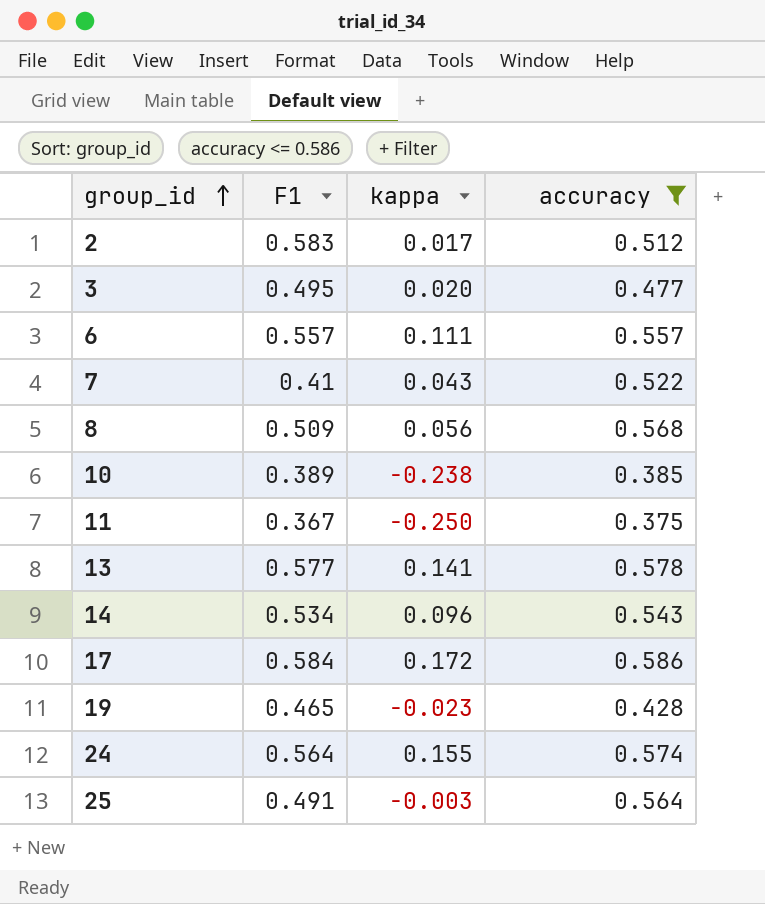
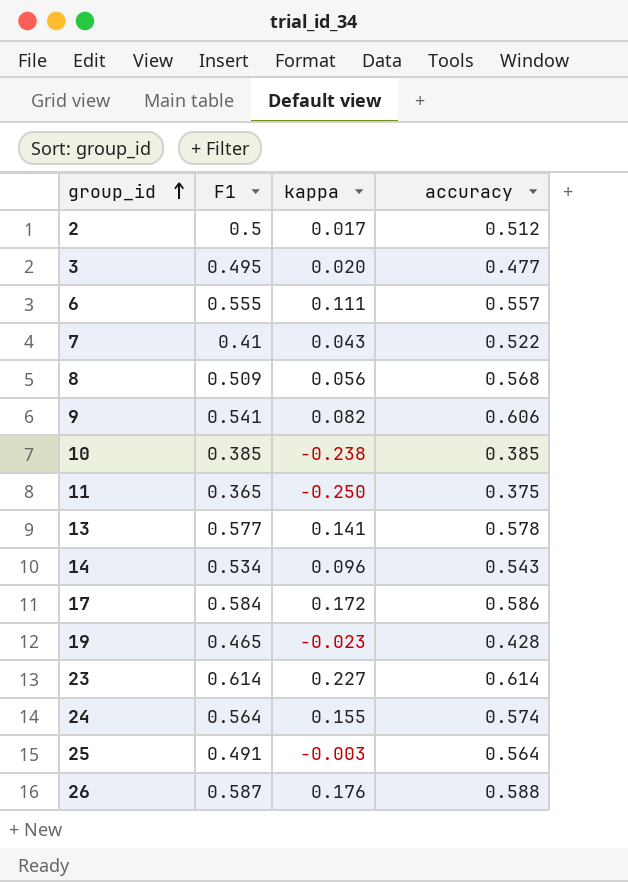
filter: accuracy <= 0.586 -> none
2 | F1: 0.583 -> 0.5
6 | F1: 0.557 -> 0.555
10 | F1: 0.389 -> 0.385
11 | F1: 0.367 -> 0.365

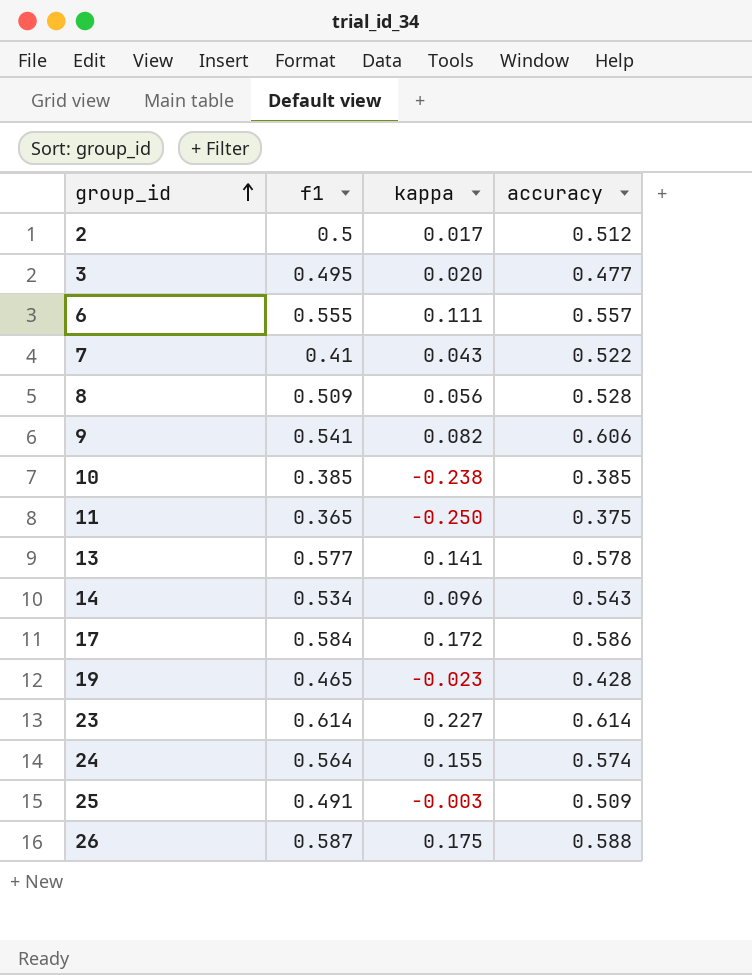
column name: F1 -> f1
8 | accuracy: 0.568 -> 0.528
25 | accuracy: 0.564 -> 0.509
26 | kappa: 0.176 -> 0.175

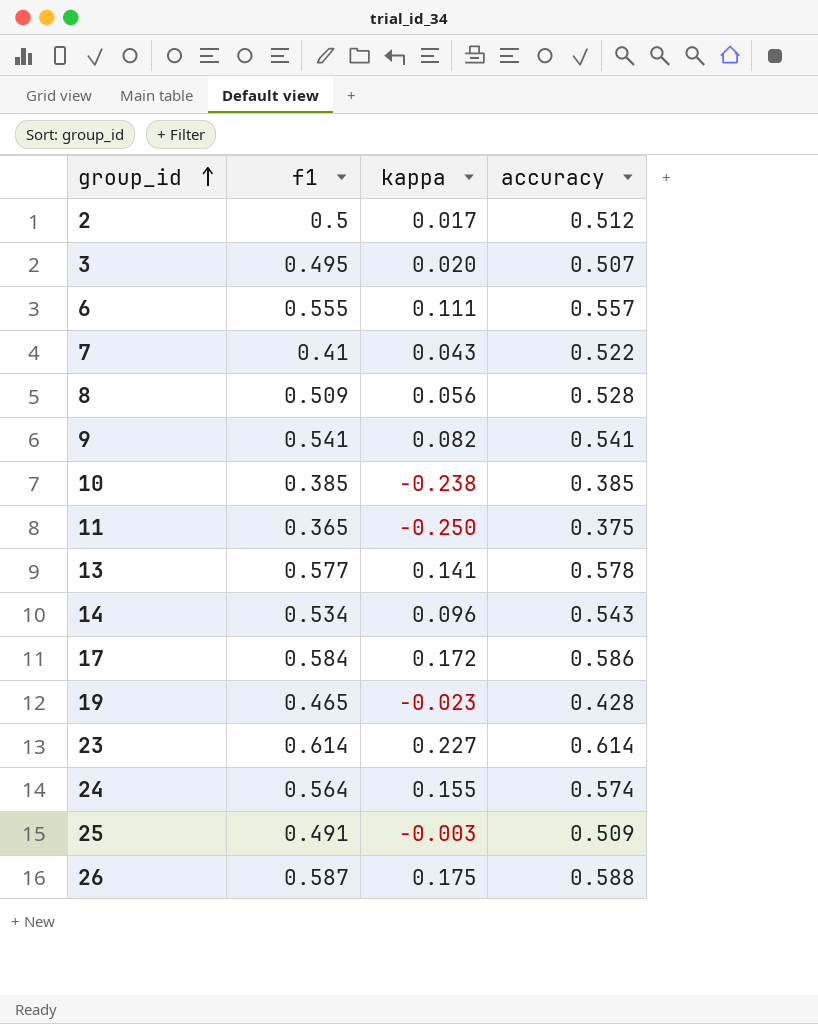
3 | accuracy: 0.477 -> 0.507
9 | accuracy: 0.606 -> 0.541

